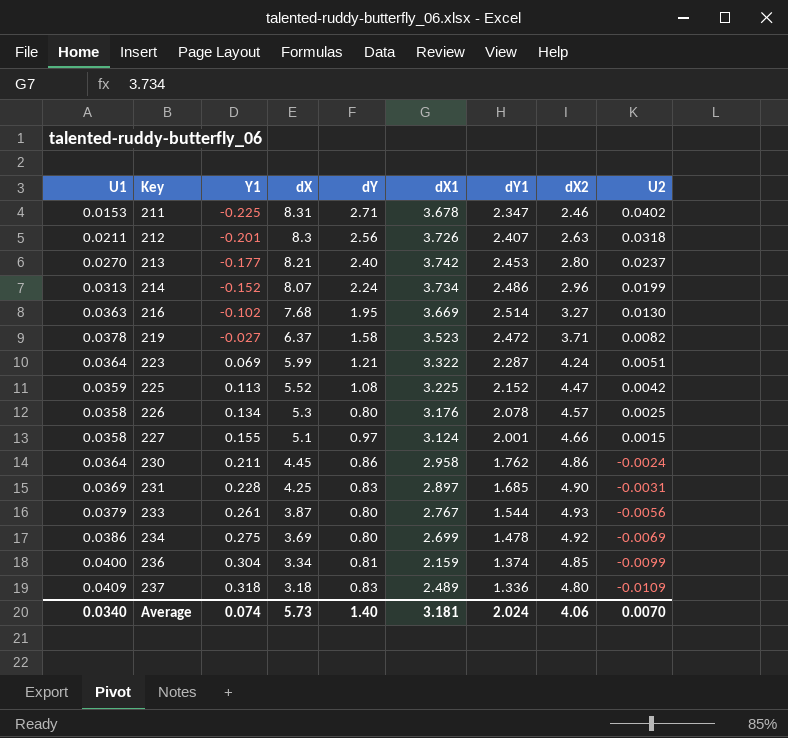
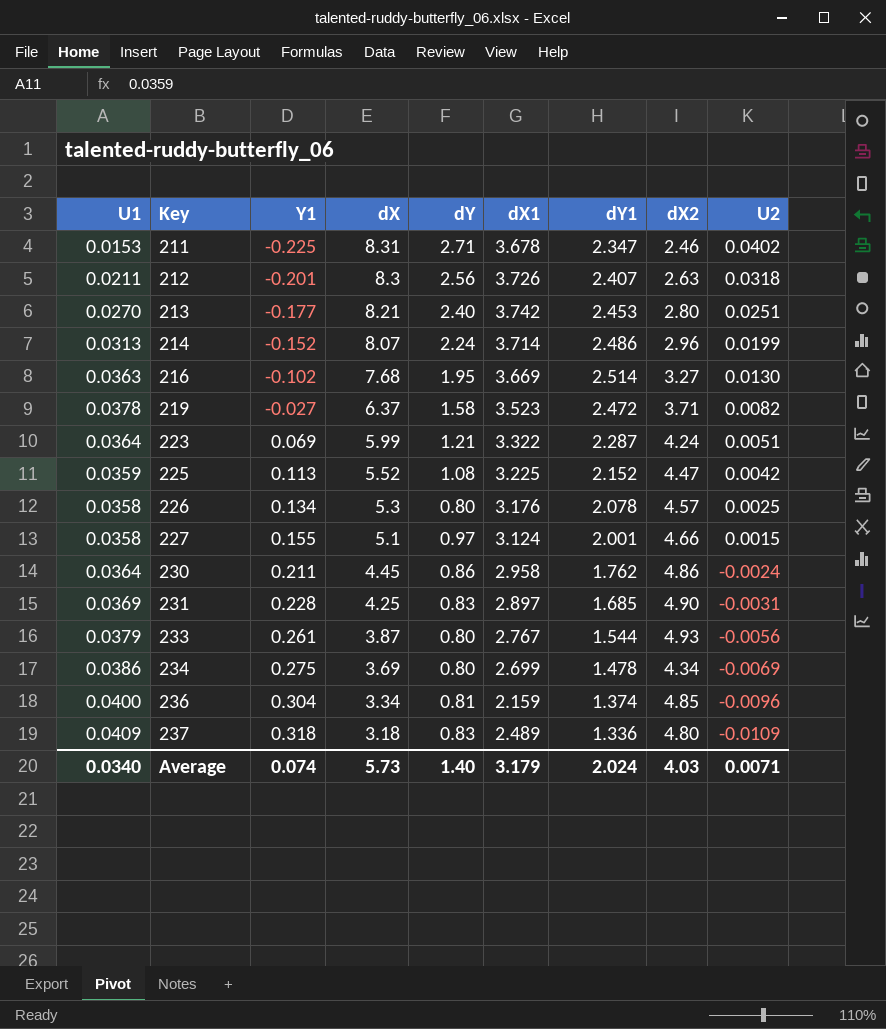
213 | U2: 0.0237 -> 0.0251
214 | dX1: 3.734 -> 3.714
234 | dX2: 4.92 -> 4.34
236 | U2: -0.0099 -> -0.0096
Average | dX1: 3.181 -> 3.179
Average | dX2: 4.06 -> 4.03
Average | U2: 0.0070 -> 0.0071

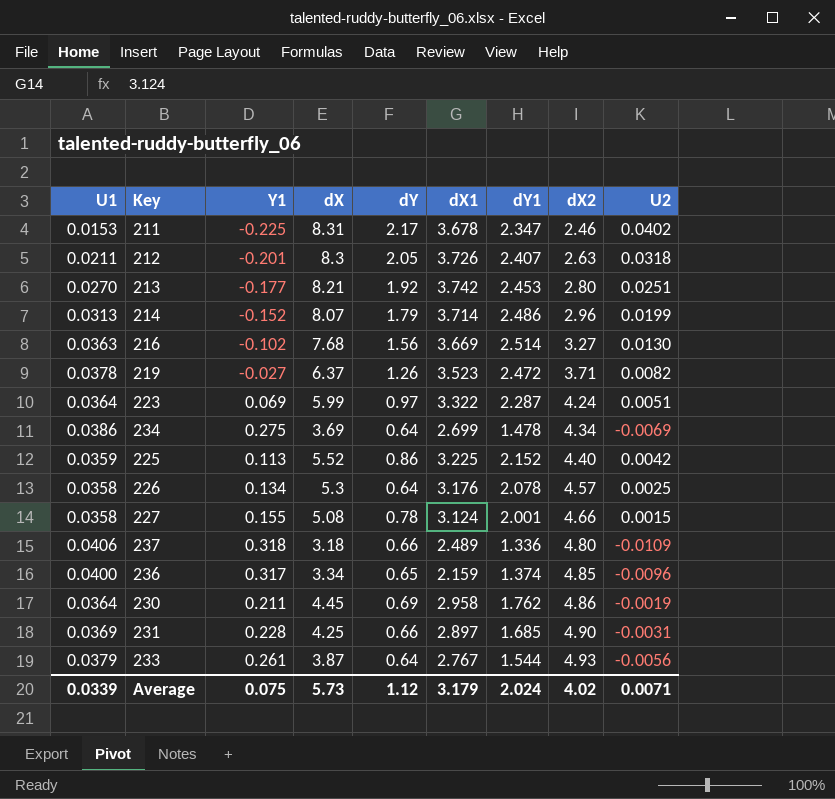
row order: Key ascending -> dX2 ascending
211 | dY: 2.71 -> 2.17
212 | dY: 2.56 -> 2.05
213 | dY: 2.40 -> 1.92
214 | dY: 2.24 -> 1.79
216 | dY: 1.95 -> 1.56
219 | dY: 1.58 -> 1.26
223 | dY: 1.21 -> 0.97
234 | dY: 0.80 -> 0.64
225 | dY: 1.08 -> 0.86
225 | dX2: 4.47 -> 4.40
226 | dY: 0.80 -> 0.64
227 | dX: 5.1 -> 5.08
227 | dY: 0.97 -> 0.78
237 | U1: 0.0409 -> 0.0406
237 | dY: 0.83 -> 0.66
236 | Y1: 0.304 -> 0.317
236 | dY: 0.81 -> 0.65
230 | dY: 0.86 -> 0.69
230 | U2: -0.0024 -> -0.0019
231 | dY: 0.83 -> 0.66
233 | dY: 0.80 -> 0.64
Average | U1: 0.0340 -> 0.0339
Average | Y1: 0.074 -> 0.075
Average | dY: 1.40 -> 1.12
Average | dX2: 4.03 -> 4.02

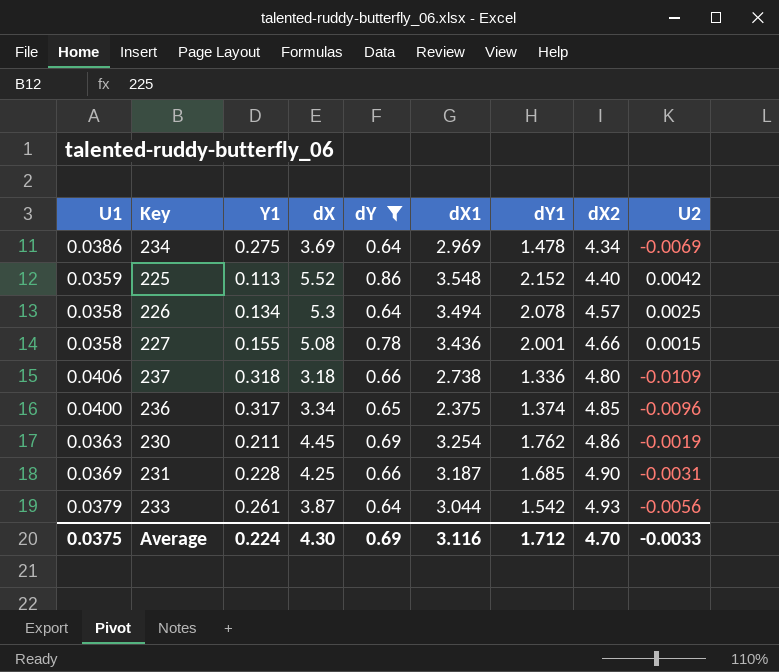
filter: none -> dY <= 0.86
234 | dX1: 2.699 -> 2.969
225 | dX1: 3.225 -> 3.548
226 | dX1: 3.176 -> 3.494
227 | dX1: 3.124 -> 3.436
237 | dX1: 2.489 -> 2.738
236 | dX1: 2.159 -> 2.375
230 | U1: 0.0364 -> 0.0363
230 | dX1: 2.958 -> 3.254
231 | dX1: 2.897 -> 3.187
233 | dX1: 2.767 -> 3.044
233 | dY1: 1.544 -> 1.542
Average | U1: 0.0339 -> 0.0375
Average | Y1: 0.075 -> 0.224
Average | dX: 5.73 -> 4.30
Average | dY: 1.12 -> 0.69
Average | dX1: 3.179 -> 3.116
Average | dY1: 2.024 -> 1.712
Average | dX2: 4.02 -> 4.70
Average | U2: 0.0071 -> -0.0033

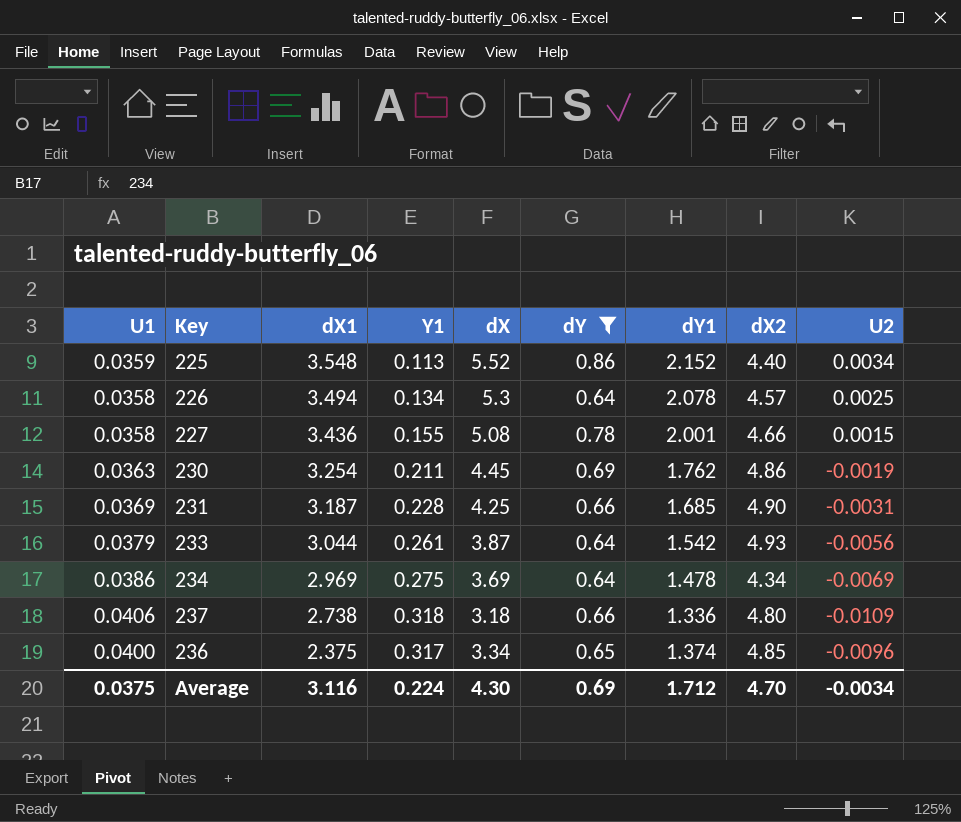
row order: dX2 ascending -> dX1 descending
column dX1 | position: 6 -> 3
225 | U2: 0.0042 -> 0.0034
Average | U2: -0.0033 -> -0.0034

